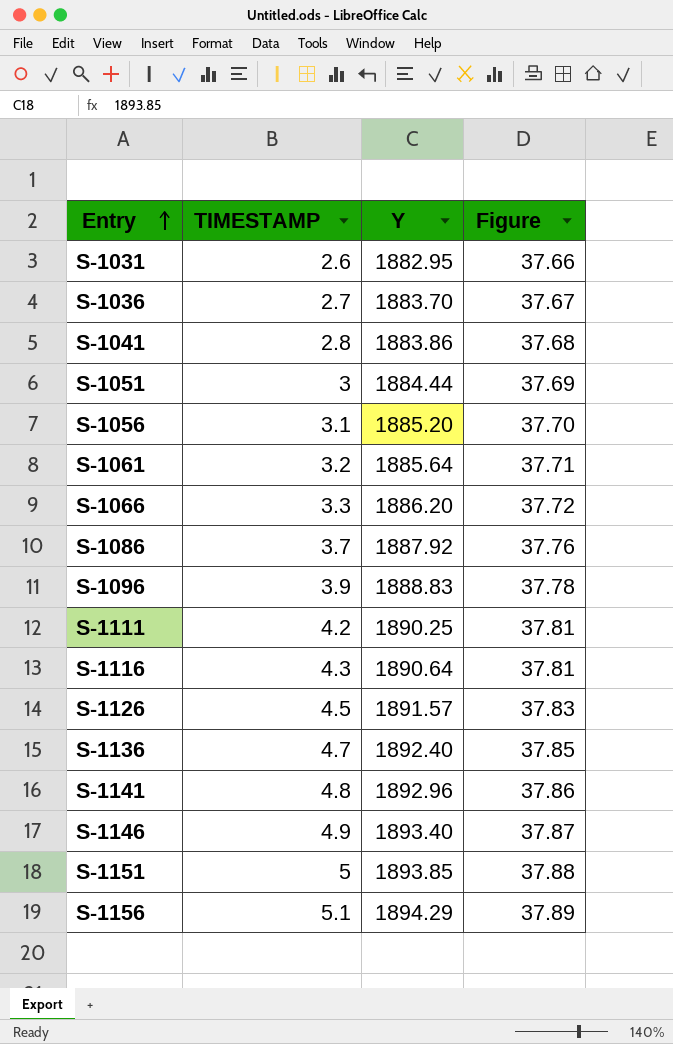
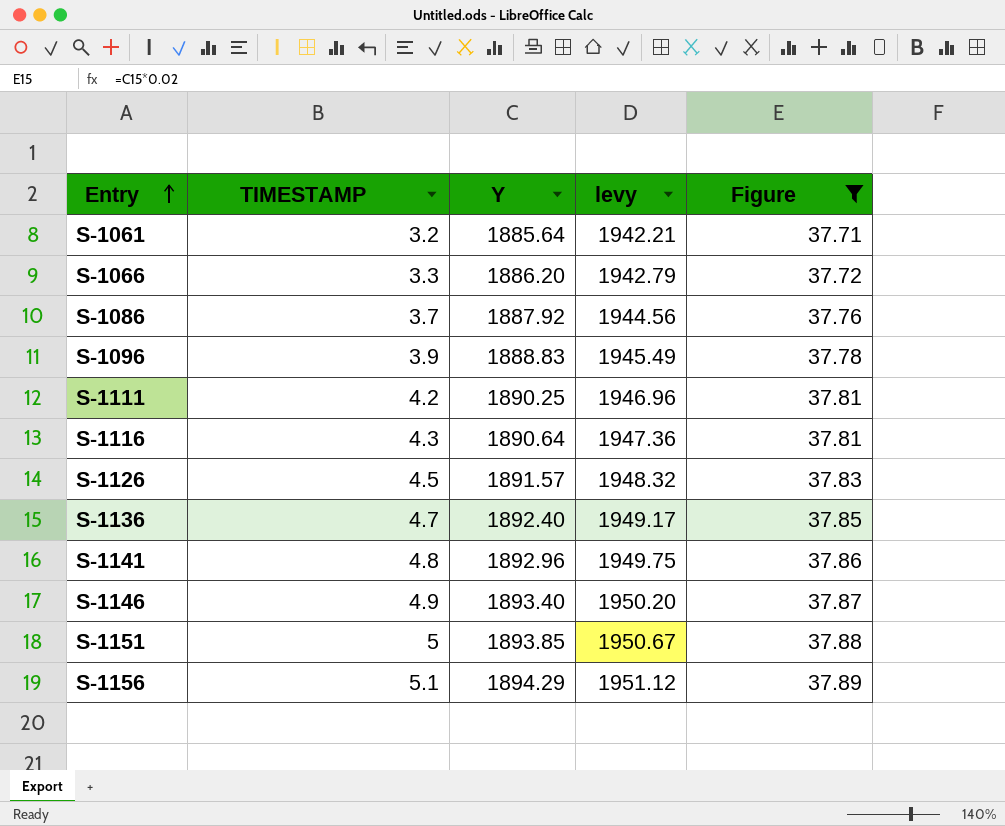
filter: none -> Figure >= 37.71
column levy | formula: none -> [Y] * 1.03

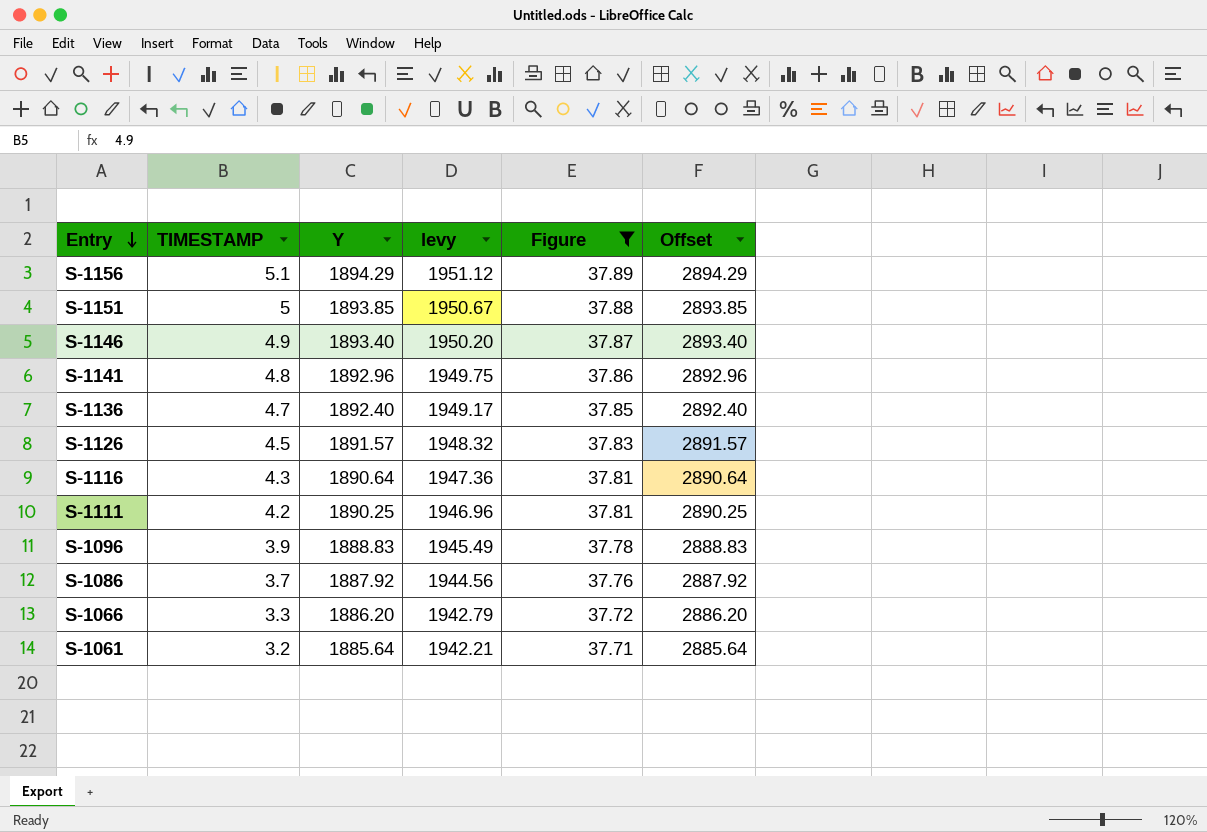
row order: Entry ascending -> Entry descending
column Offset | formula: none -> [Y] + 1000

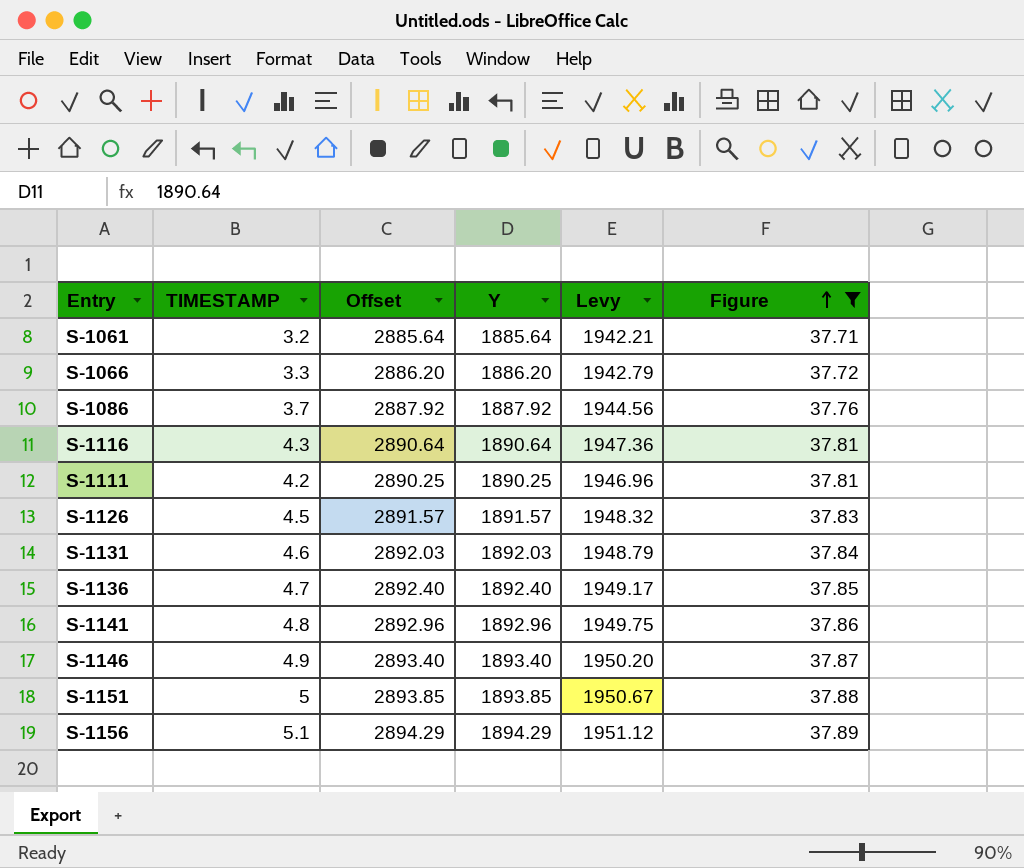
row order: Entry descending -> Figure ascending
column Offset | position: 6 -> 3
column name: levy -> Levy
row S-1096: 3.9 | 1888.83 | 1945.49 | 37.78 | 2888.83 -> none
row S-1131: none -> 4.6 | 2892.03 | 1892.03 | 1948.79 | 37.84

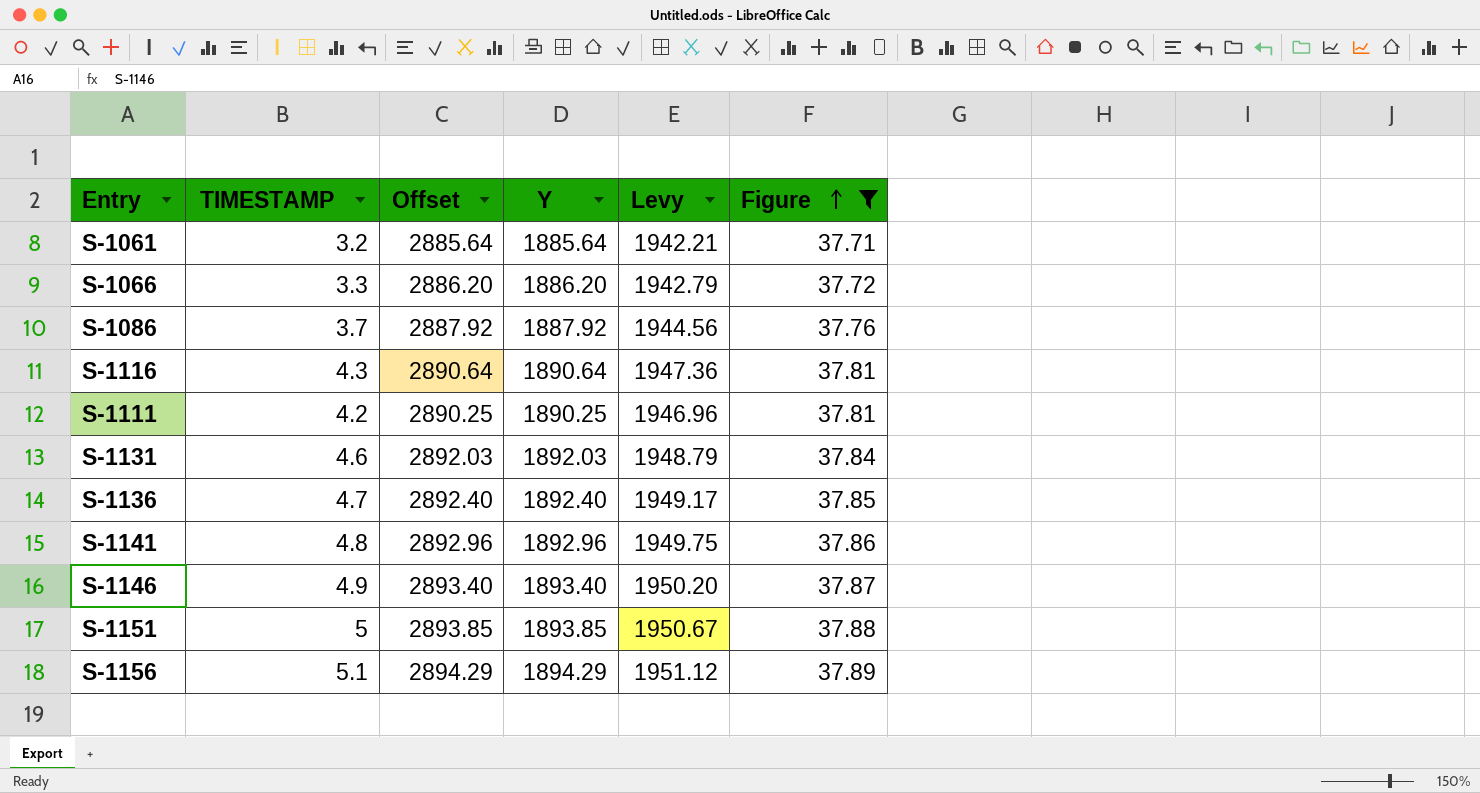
row S-1126: 4.5 | 2891.57 | 1891.57 | 1948.32 | 37.83 -> none

